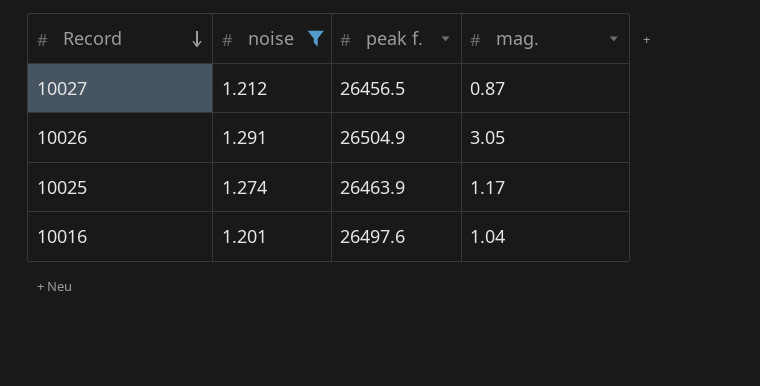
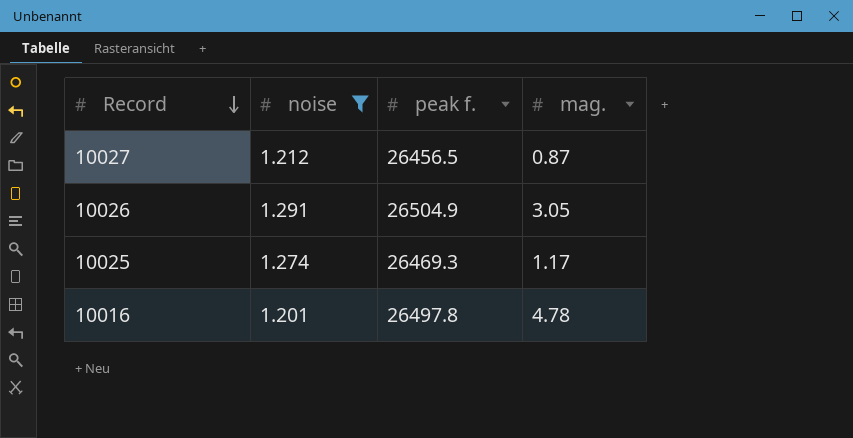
10025 | peak f.: 26463.9 -> 26469.3
10016 | peak f.: 26497.6 -> 26497.8
10016 | mag.: 1.04 -> 4.78

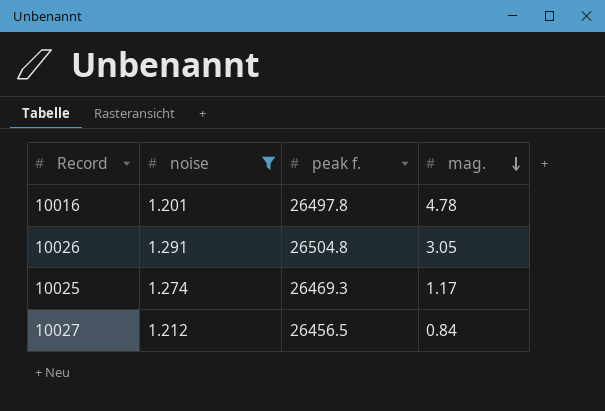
row order: Record descending -> mag. descending
10026 | peak f.: 26504.9 -> 26504.8
10027 | mag.: 0.87 -> 0.84

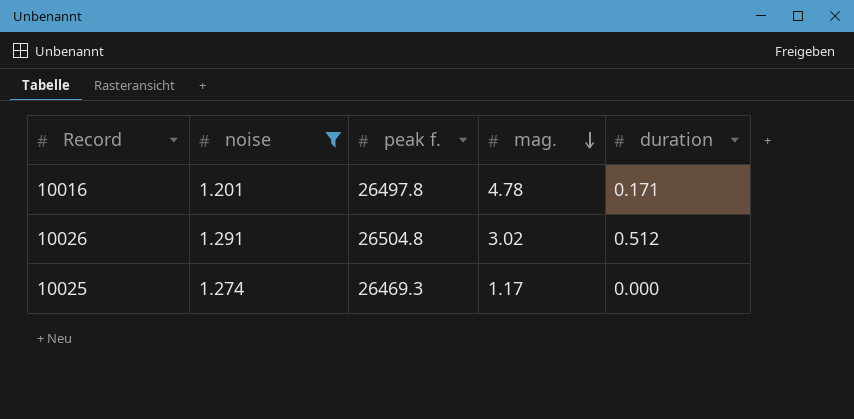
column duration | position: none -> 5
row 10027: 1.212 | 26456.5 | 0.84 -> none
10026 | mag.: 3.05 -> 3.02

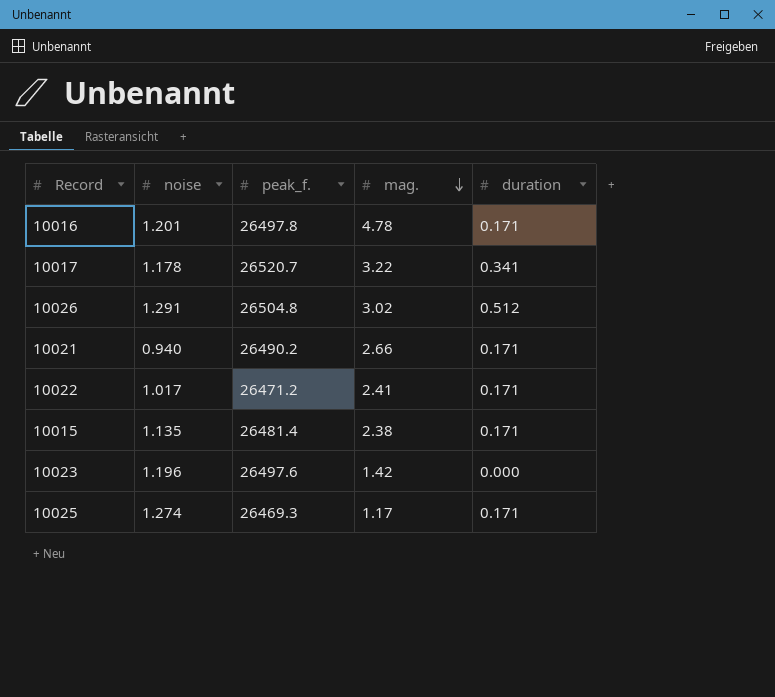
filter: noise >= 1.201 -> none
column name: peak f. -> peak_f.
10025 | duration: 0.000 -> 0.171

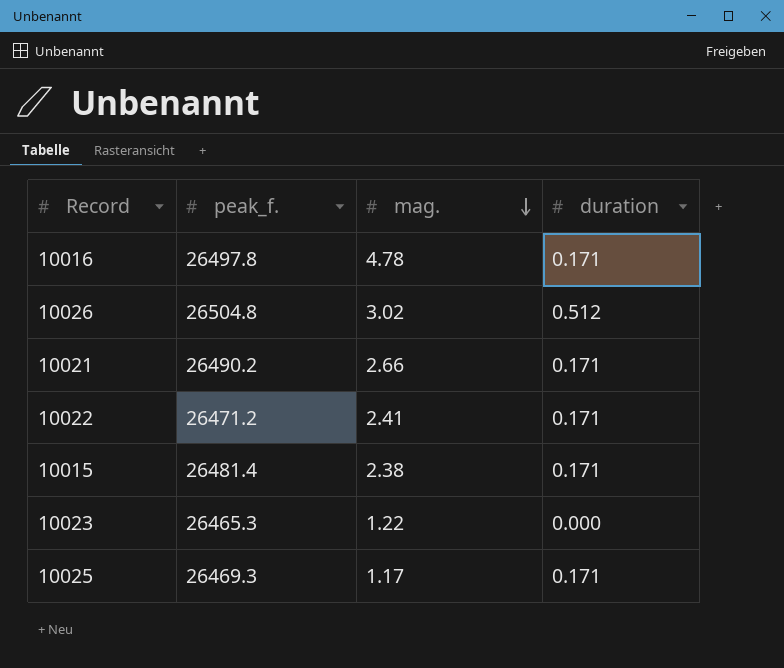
column noise | position: 2 -> none
row 10017: 1.178 | 26520.7 | 3.22 | 0.341 -> none
10023 | peak_f.: 26497.6 -> 26465.3
10023 | mag.: 1.42 -> 1.22

